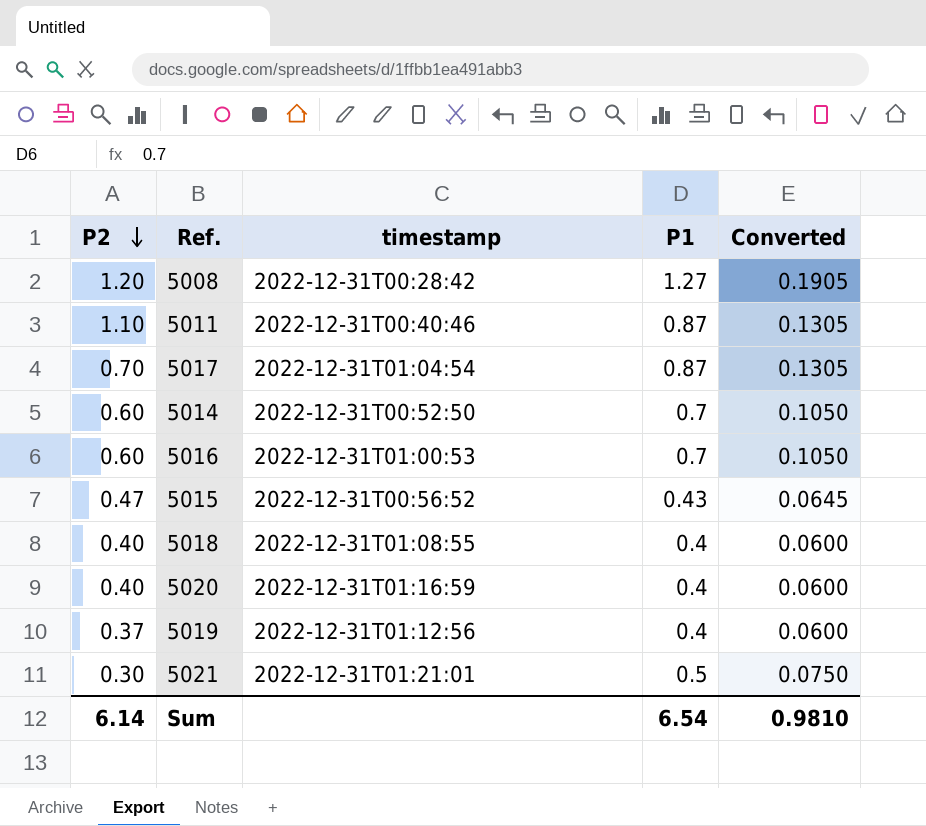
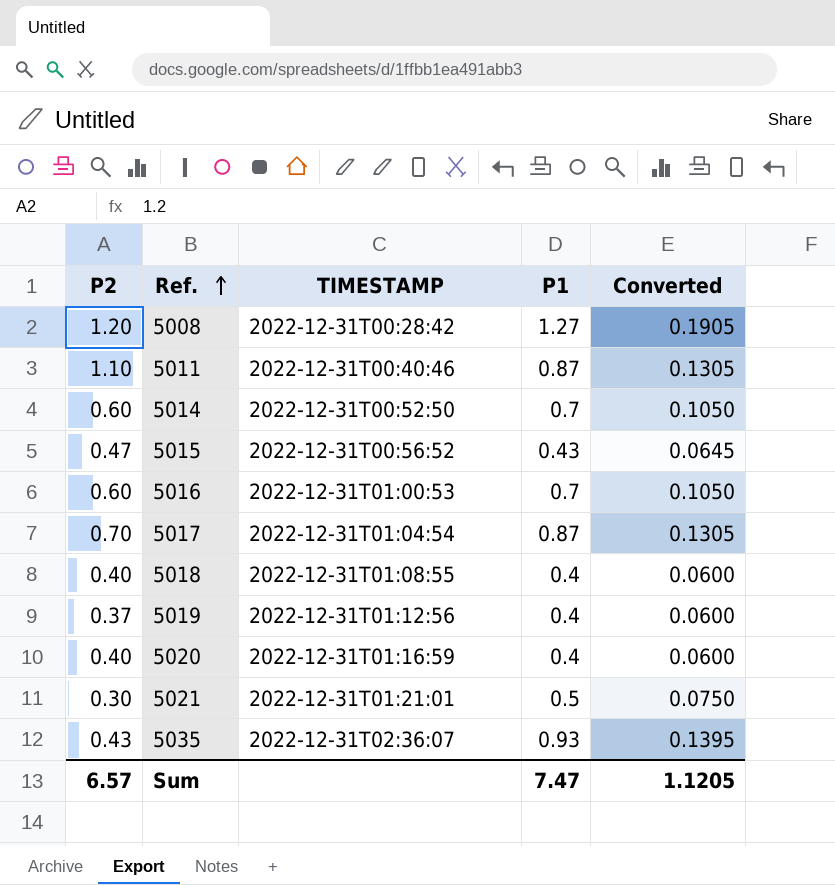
row order: P2 descending -> Ref. ascending
column name: timestamp -> TIMESTAMP
row 5035: none -> 0.43 | 2022-12-31T02:36:07 | 0.93 | 0.1395
Sum | P2: 6.14 -> 6.57
Sum | P1: 6.54 -> 7.47
Sum | Converted: 0.9810 -> 1.1205

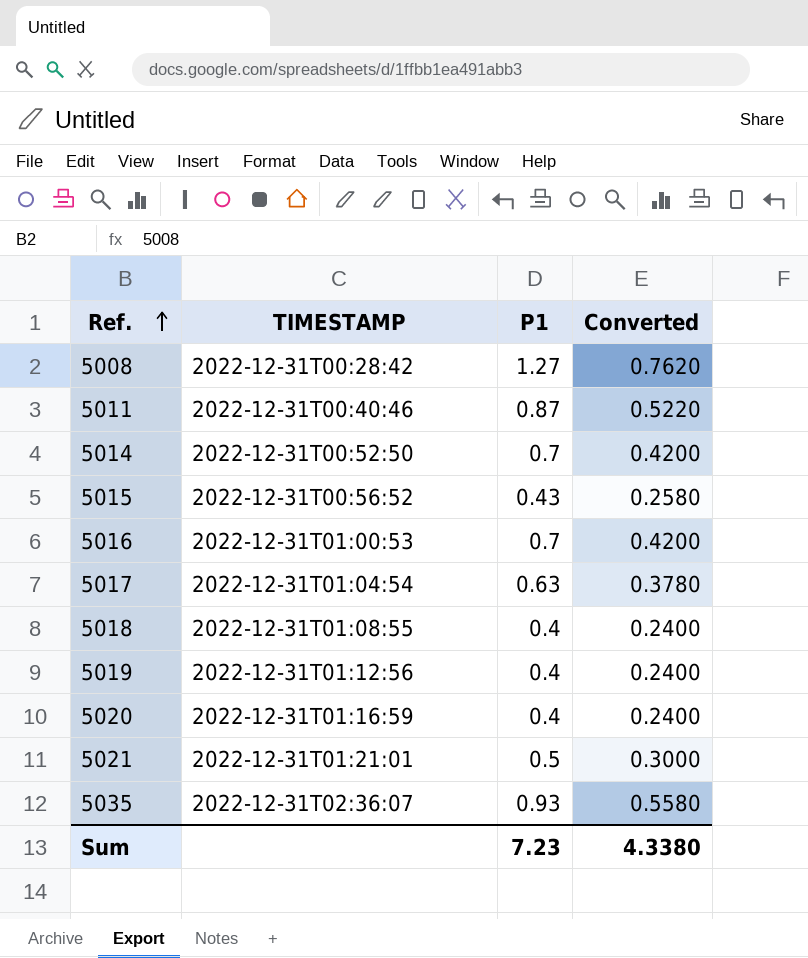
column P2 | position: 1 -> none
column Converted | formula: [P1] * 0.15 -> [P1] * 0.6
5017 | P1: 0.87 -> 0.63
Sum | P1: 7.47 -> 7.23
Sum | Converted: 1.1205 -> 4.3380

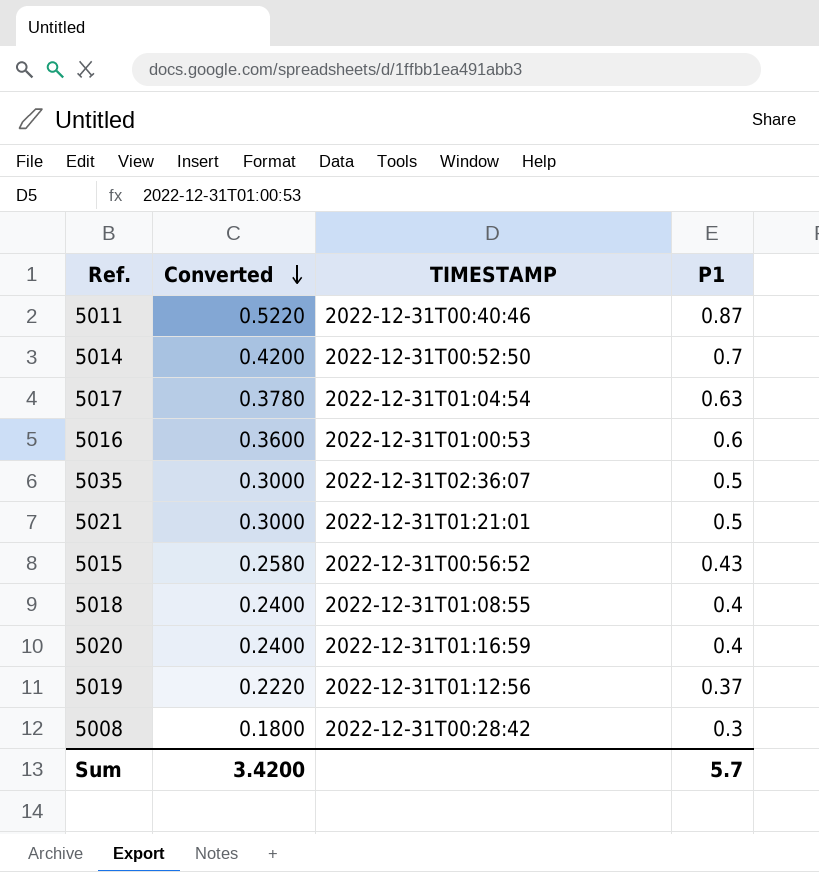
row order: Ref. ascending -> Converted descending
column Converted | position: 4 -> 2
5016 | Converted: 0.4200 -> 0.3600
5016 | P1: 0.7 -> 0.6
5035 | Converted: 0.5580 -> 0.3000
5035 | P1: 0.93 -> 0.5
5019 | Converted: 0.2400 -> 0.2220
5019 | P1: 0.4 -> 0.37
5008 | Converted: 0.7620 -> 0.1800
5008 | P1: 1.27 -> 0.3
Sum | Converted: 4.3380 -> 3.4200
Sum | P1: 7.23 -> 5.7

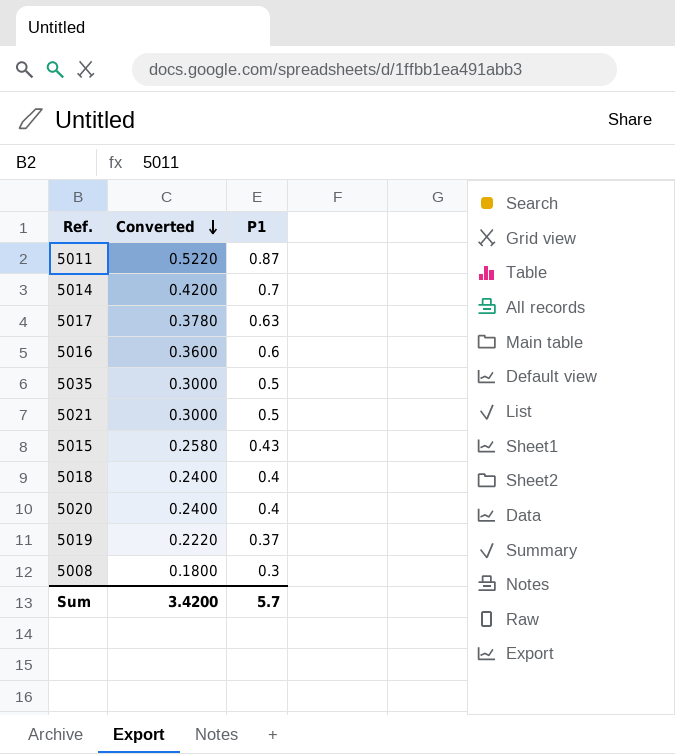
column TIMESTAMP | position: 3 -> none

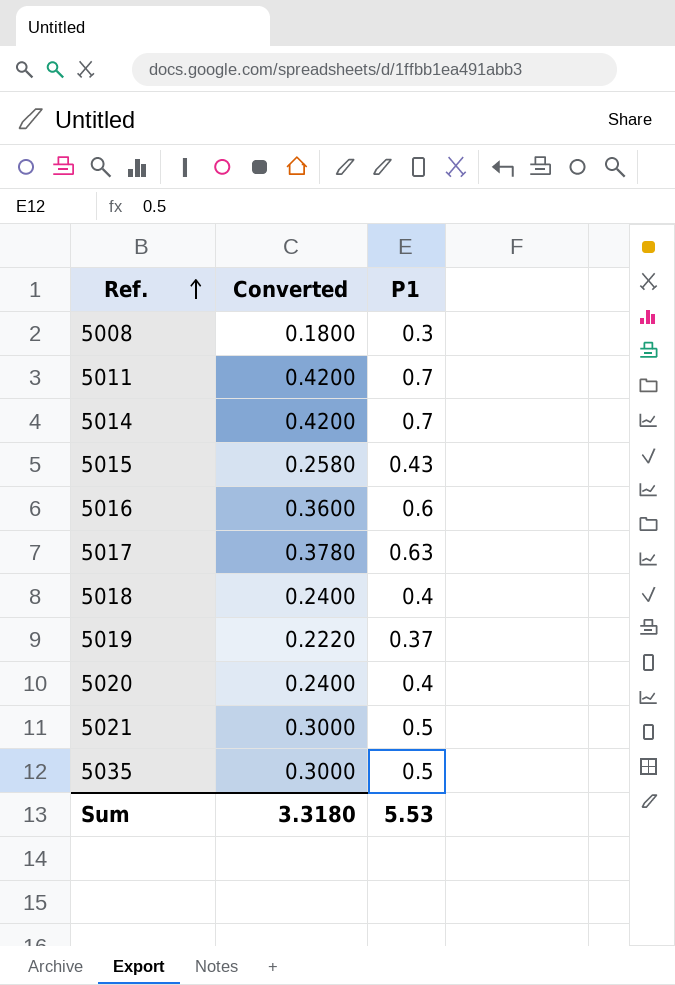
row order: Converted descending -> Ref. ascending
5011 | Converted: 0.5220 -> 0.4200
5011 | P1: 0.87 -> 0.7
Sum | Converted: 3.4200 -> 3.3180
Sum | P1: 5.7 -> 5.53

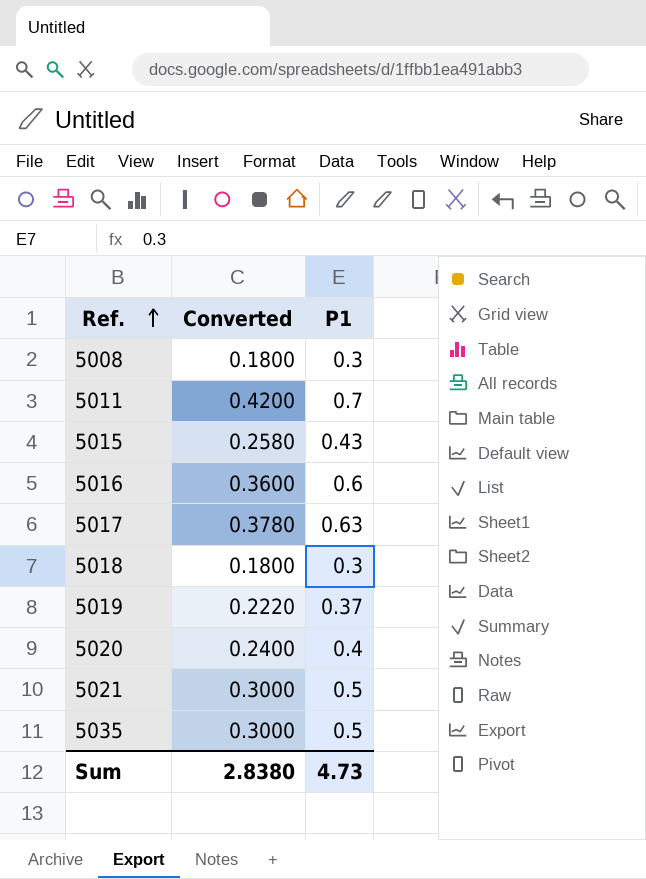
row 5014: 0.4200 | 0.7 -> none
5018 | Converted: 0.2400 -> 0.1800
5018 | P1: 0.4 -> 0.3
Sum | Converted: 3.3180 -> 2.8380
Sum | P1: 5.53 -> 4.73

